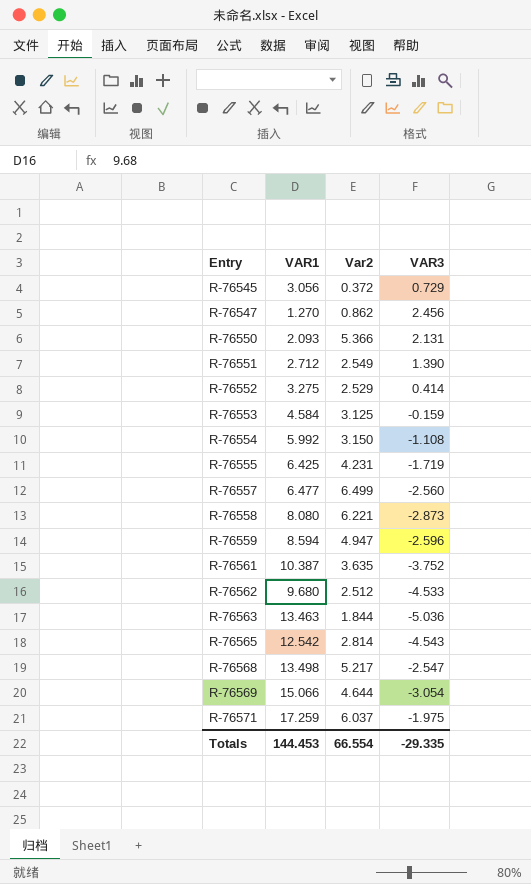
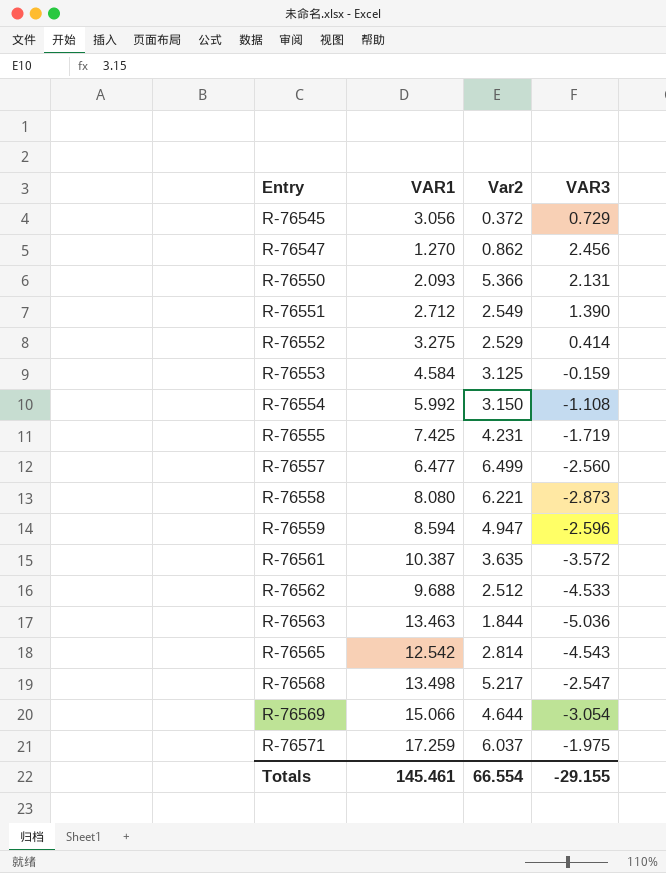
R-76555 | VAR1: 6.425 -> 7.425
R-76561 | VAR3: -3.752 -> -3.572
R-76562 | VAR1: 9.680 -> 9.688
Totals | VAR1: 144.453 -> 145.461
Totals | VAR3: -29.335 -> -29.155

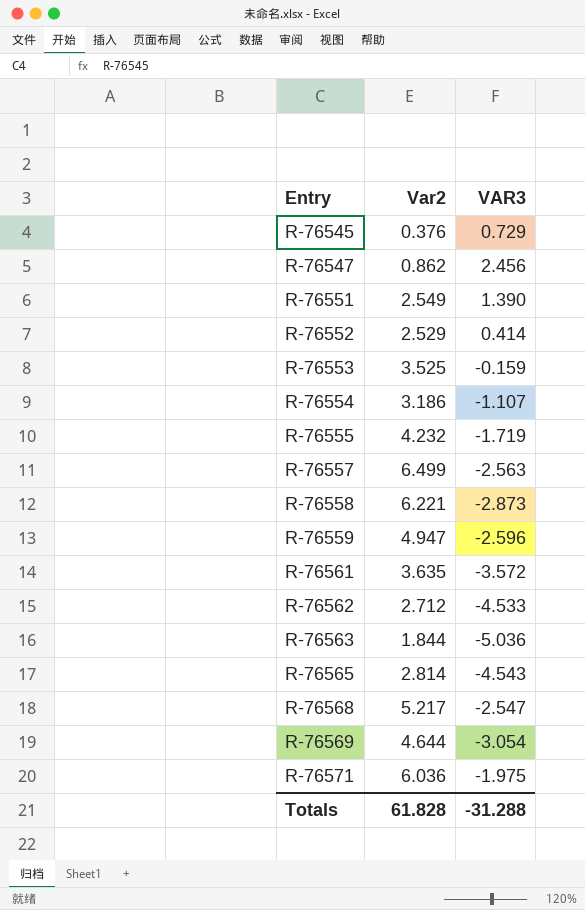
column VAR1 | position: 2 -> none
row R-76550: 2.093 | 5.366 | 2.131 -> none
R-76545 | Var2: 0.372 -> 0.376
R-76553 | Var2: 3.125 -> 3.525
R-76554 | Var2: 3.150 -> 3.186
R-76554 | VAR3: -1.108 -> -1.107
R-76555 | Var2: 4.231 -> 4.232
R-76557 | VAR3: -2.560 -> -2.563
R-76562 | Var2: 2.512 -> 2.712
R-76571 | Var2: 6.037 -> 6.036
Totals | Var2: 66.554 -> 61.828
Totals | VAR3: -29.155 -> -31.288

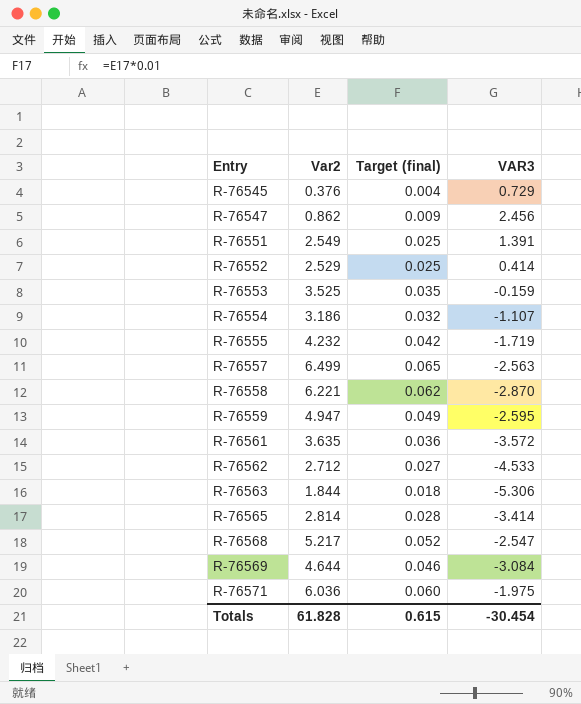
column Target (final) | formula: none -> [Var2] * 0.01
R-76551 | VAR3: 1.390 -> 1.391
R-76558 | VAR3: -2.873 -> -2.870
R-76559 | VAR3: -2.596 -> -2.595
R-76563 | VAR3: -5.036 -> -5.306
R-76565 | VAR3: -4.543 -> -3.414
R-76569 | VAR3: -3.054 -> -3.084
Totals | VAR3: -31.288 -> -30.454

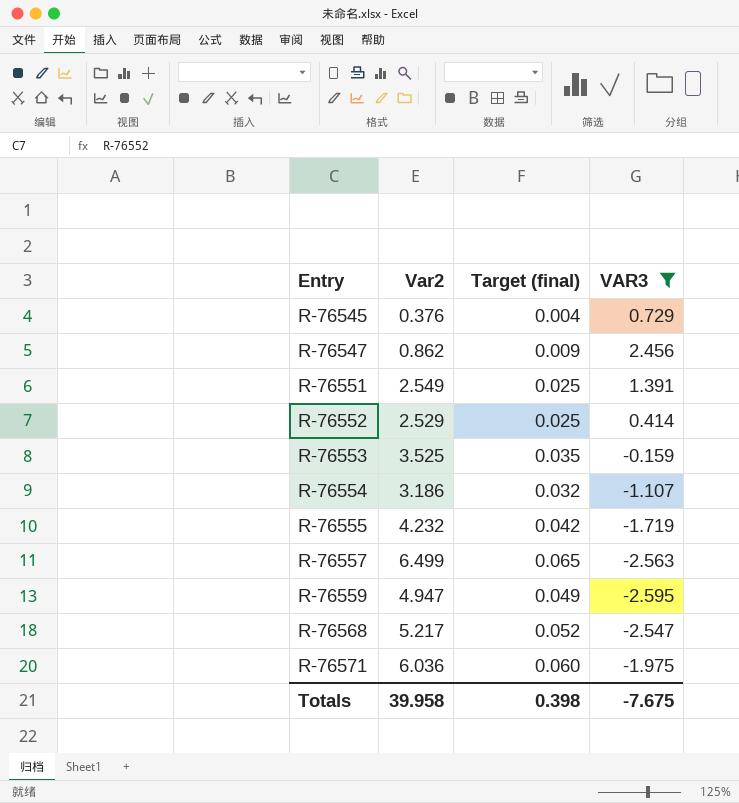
filter: none -> VAR3 >= -2.595
Totals | Var2: 61.828 -> 39.958
Totals | Target (final): 0.615 -> 0.398
Totals | VAR3: -30.454 -> -7.675

